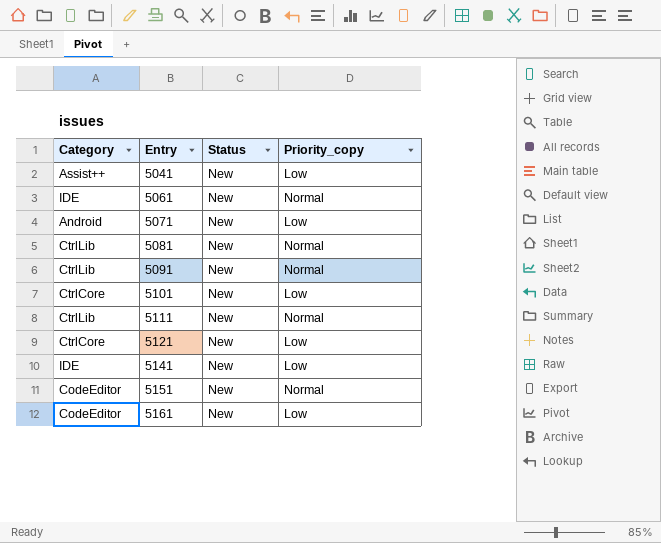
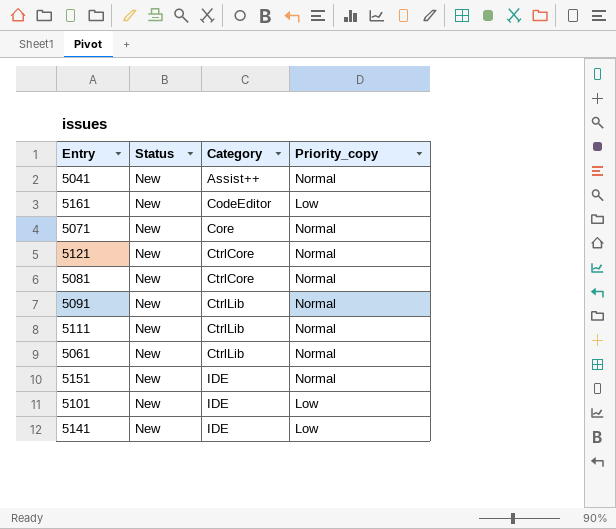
row order: Entry ascending -> Category ascending
column Category | position: 1 -> 3
5041 | Priority_copy: Low -> Normal
5071 | Category: Android -> Core
5071 | Priority_copy: Low -> Normal
5121 | Priority_copy: Low -> Normal
5081 | Category: CtrlLib -> CtrlCore
5061 | Category: IDE -> CtrlLib
5151 | Category: CodeEditor -> IDE
5101 | Category: CtrlCore -> IDE

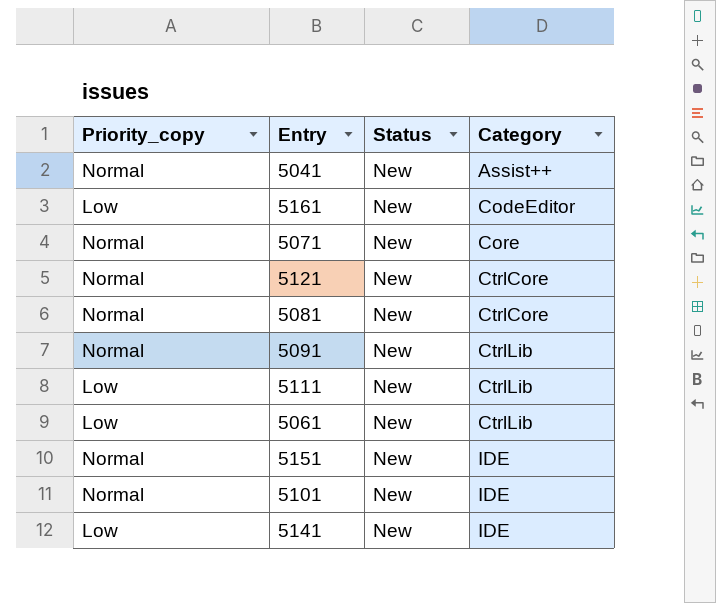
column Priority_copy | position: 4 -> 1
5111 | Priority_copy: Normal -> Low
5061 | Priority_copy: Normal -> Low
5101 | Priority_copy: Low -> Normal

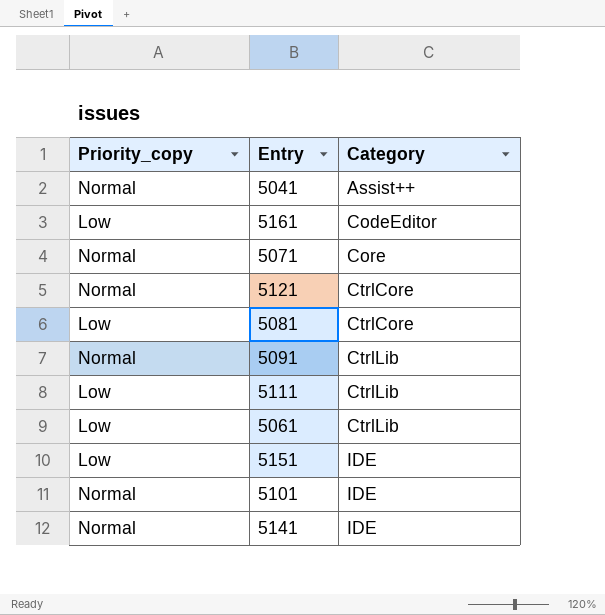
column Status | position: 3 -> none
5081 | Priority_copy: Normal -> Low
5151 | Priority_copy: Normal -> Low
5141 | Priority_copy: Low -> Normal

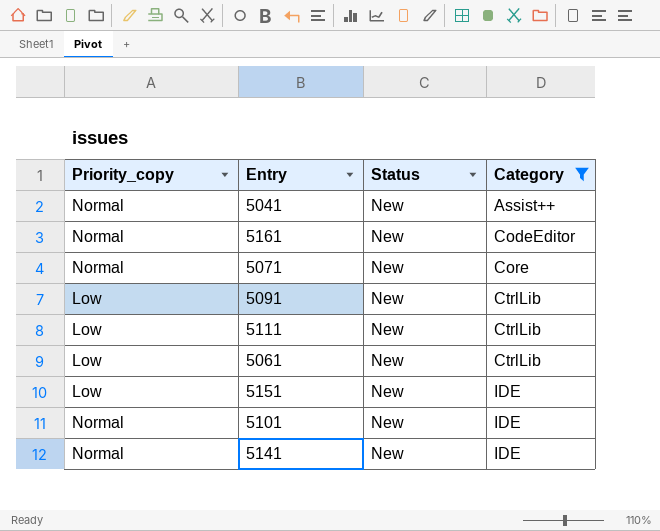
filter: none -> Category != CtrlCore
column Status | position: none -> 3
5161 | Priority_copy: Low -> Normal
5091 | Priority_copy: Normal -> Low

